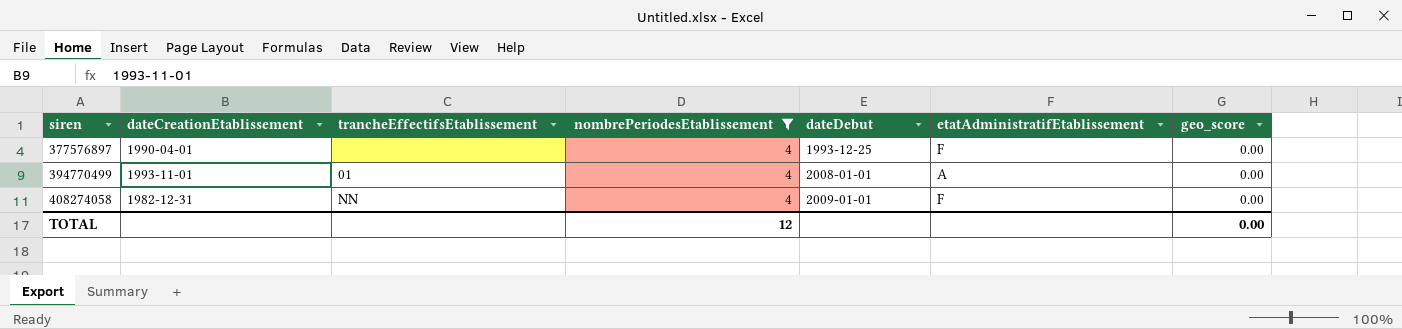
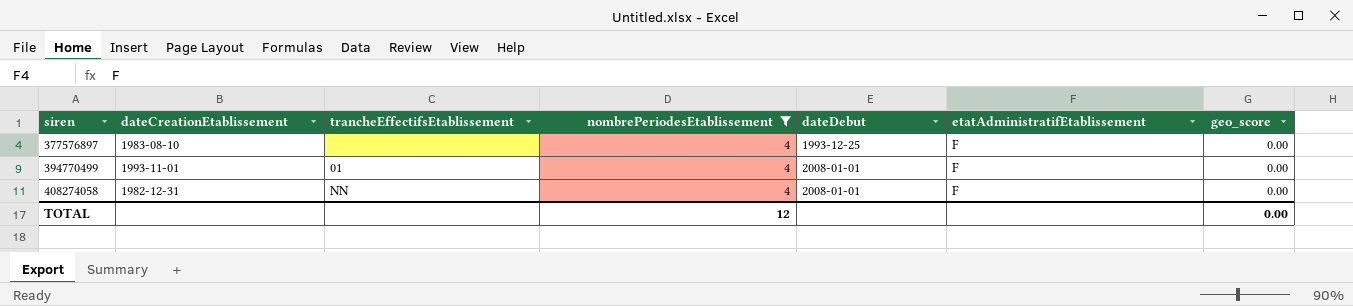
377576897 | dateCreationEtablissement: 1990-04-01 -> 1983-08-10
394770499 | etatAdministratifEtablissement: A -> F
408274058 | dateDebut: 2009-01-01 -> 2008-01-01

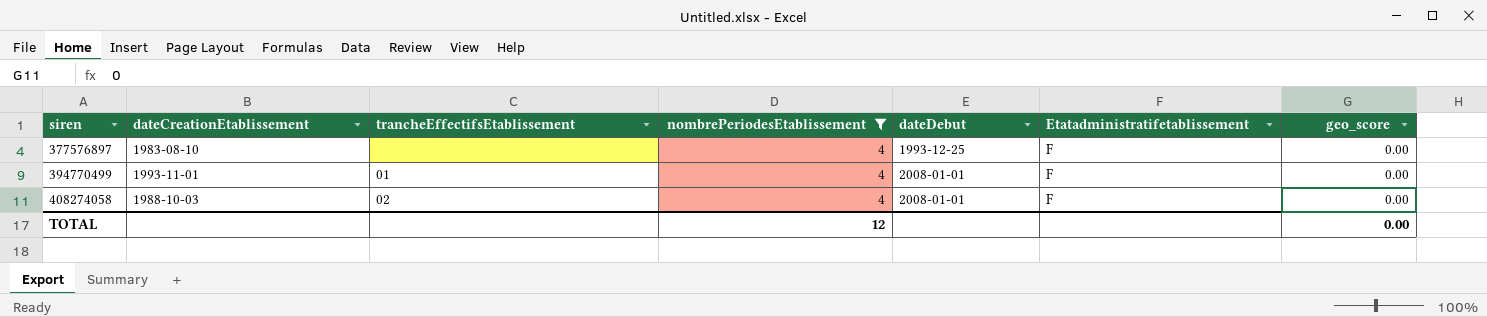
column name: etatAdministratifEtablissement -> Etatadministratifetablissement
408274058 | dateCreationEtablissement: 1982-12-31 -> 1988-10-03
408274058 | trancheEffectifsEtablissement: NN -> 02

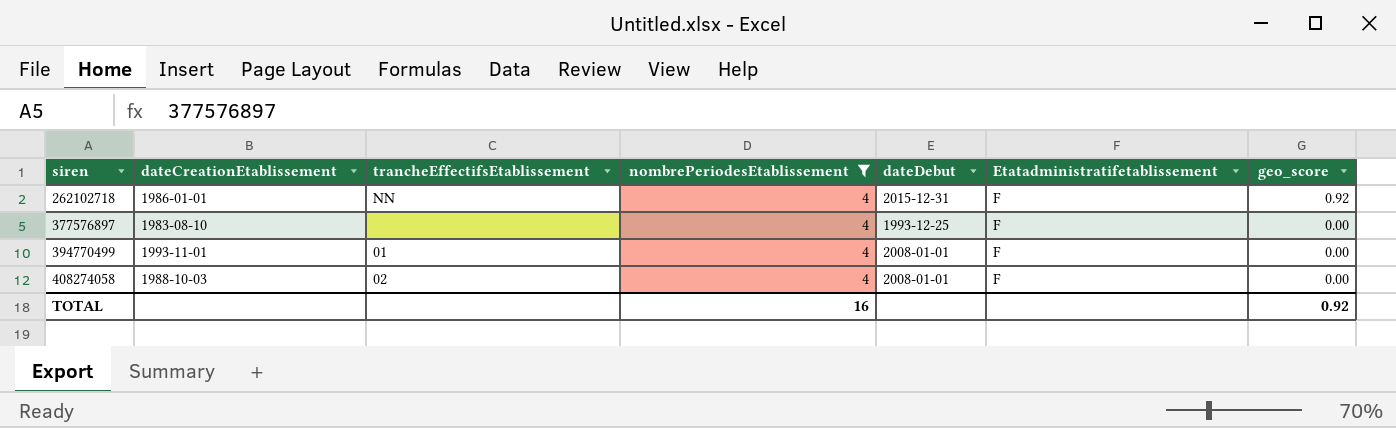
row 262102718: none -> 1986-01-01 | NN | 4 | 2015-12-31 | F | 0.92
TOTAL | nombrePeriodesEtablissement: 12 -> 16
TOTAL | geo_score: 0.00 -> 0.92

